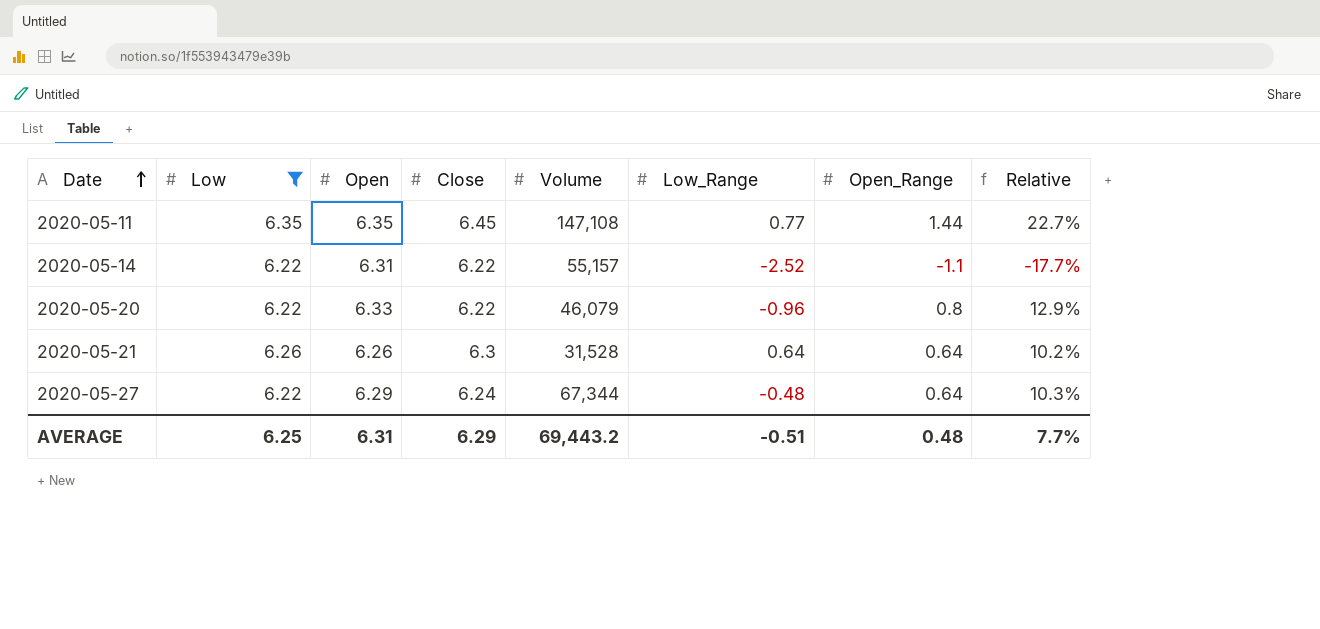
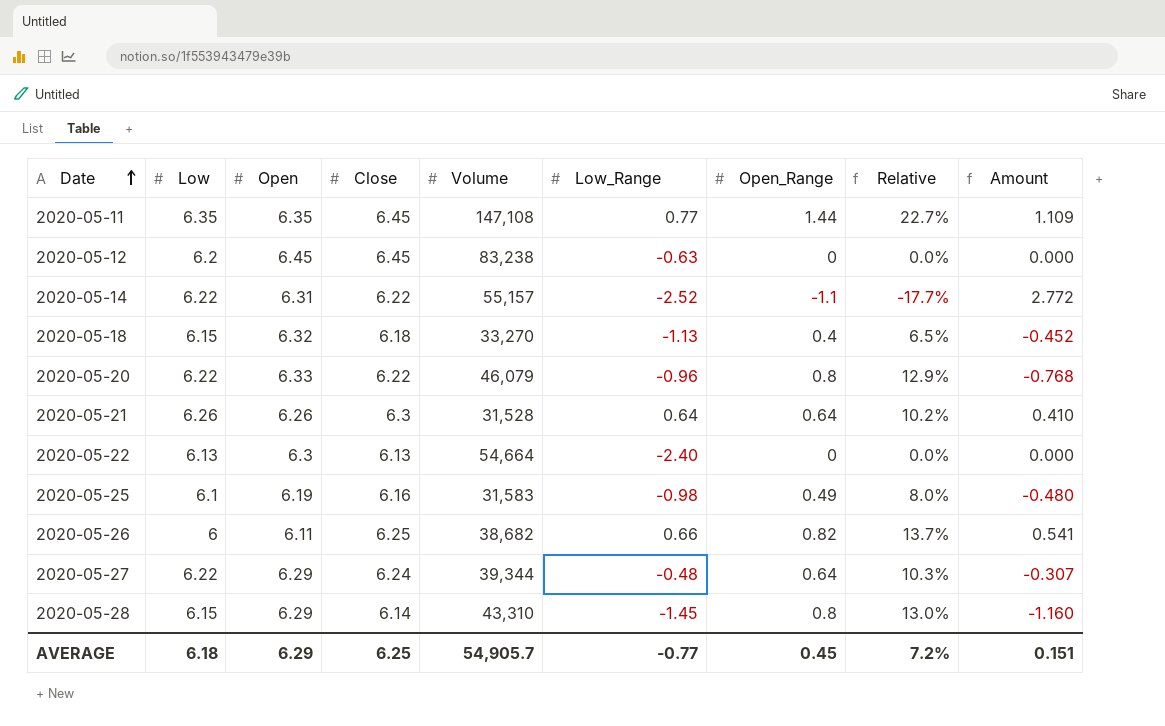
filter: Low >= 6.22 -> none
column Amount | formula: none -> [Low_Range] * [Open_Range]
2020-05-27 | Volume: 67,344 -> 39,344
AVERAGE | Low: 6.25 -> 6.18
AVERAGE | Open: 6.31 -> 6.29
AVERAGE | Close: 6.29 -> 6.25
AVERAGE | Volume: 69,443.2 -> 54,905.7
AVERAGE | Low_Range: -0.51 -> -0.77
AVERAGE | Open_Range: 0.48 -> 0.45
AVERAGE | Relative: 7.7% -> 7.2%

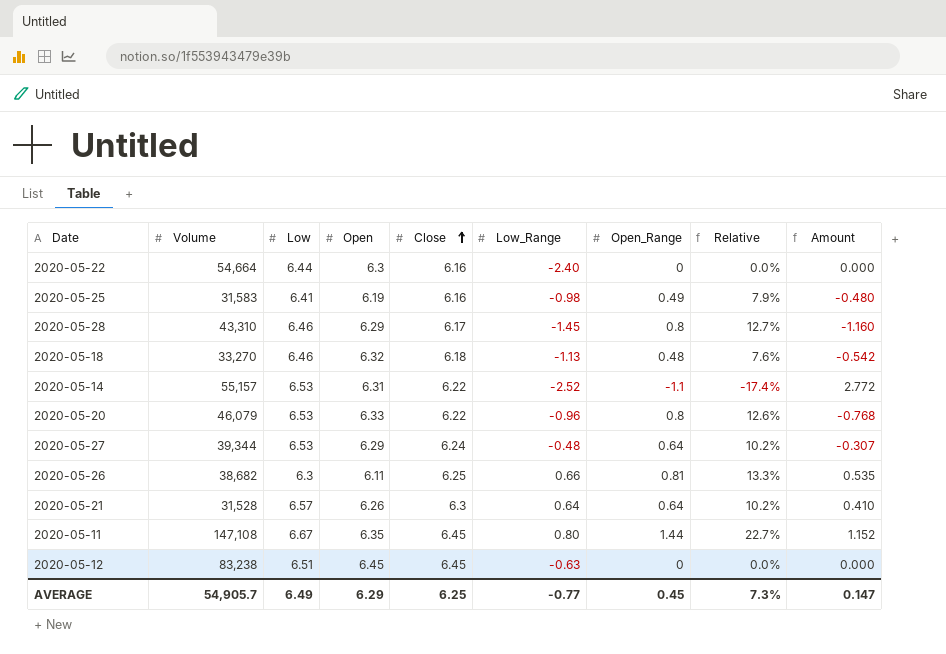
row order: Date ascending -> Close ascending
column Volume | position: 5 -> 2
column Relative | formula: [Open_Range] / [Low] -> [Open_Range] / [Open]
2020-05-22 | Low: 6.13 -> 6.44
2020-05-22 | Close: 6.13 -> 6.16
2020-05-25 | Low: 6.1 -> 6.41
2020-05-28 | Low: 6.15 -> 6.46
2020-05-28 | Close: 6.14 -> 6.17
2020-05-18 | Low: 6.15 -> 6.46
2020-05-18 | Open_Range: 0.4 -> 0.48
2020-05-18 | Amount: -0.452 -> -0.542
2020-05-14 | Low: 6.22 -> 6.53
2020-05-20 | Low: 6.22 -> 6.53
2020-05-27 | Low: 6.22 -> 6.53
2020-05-26 | Low: 6 -> 6.3
2020-05-26 | Open_Range: 0.82 -> 0.81
2020-05-26 | Amount: 0.541 -> 0.535
2020-05-21 | Low: 6.26 -> 6.57
2020-05-11 | Low: 6.35 -> 6.67
2020-05-11 | Low_Range: 0.77 -> 0.80
2020-05-11 | Amount: 1.109 -> 1.152
2020-05-12 | Low: 6.2 -> 6.51
AVERAGE | Low: 6.18 -> 6.49
AVERAGE | Relative: 7.2% -> 7.3%
AVERAGE | Amount: 0.151 -> 0.147

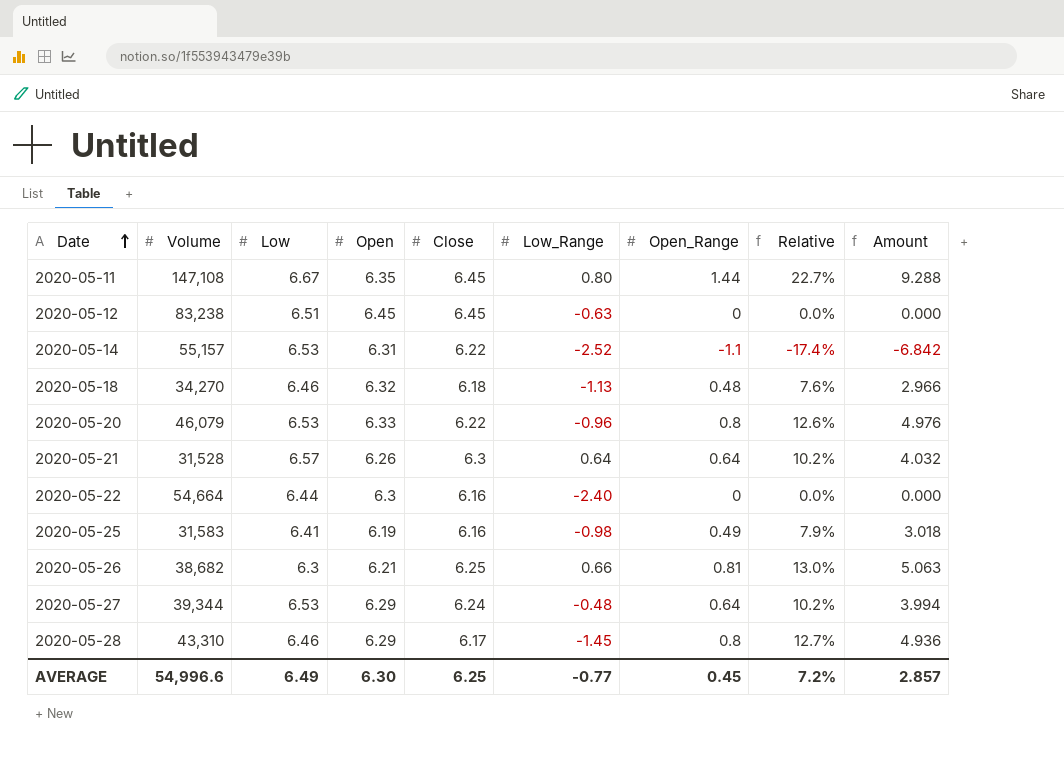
row order: Close ascending -> Date ascending
column Amount | formula: [Low_Range] * [Open_Range] -> [Close] * [Open_Range]
2020-05-18 | Volume: 33,270 -> 34,270
2020-05-26 | Open: 6.11 -> 6.21
2020-05-26 | Relative: 13.3% -> 13.0%
AVERAGE | Volume: 54,905.7 -> 54,996.6
AVERAGE | Open: 6.29 -> 6.30
AVERAGE | Relative: 7.3% -> 7.2%
AVERAGE | Amount: 0.147 -> 2.857

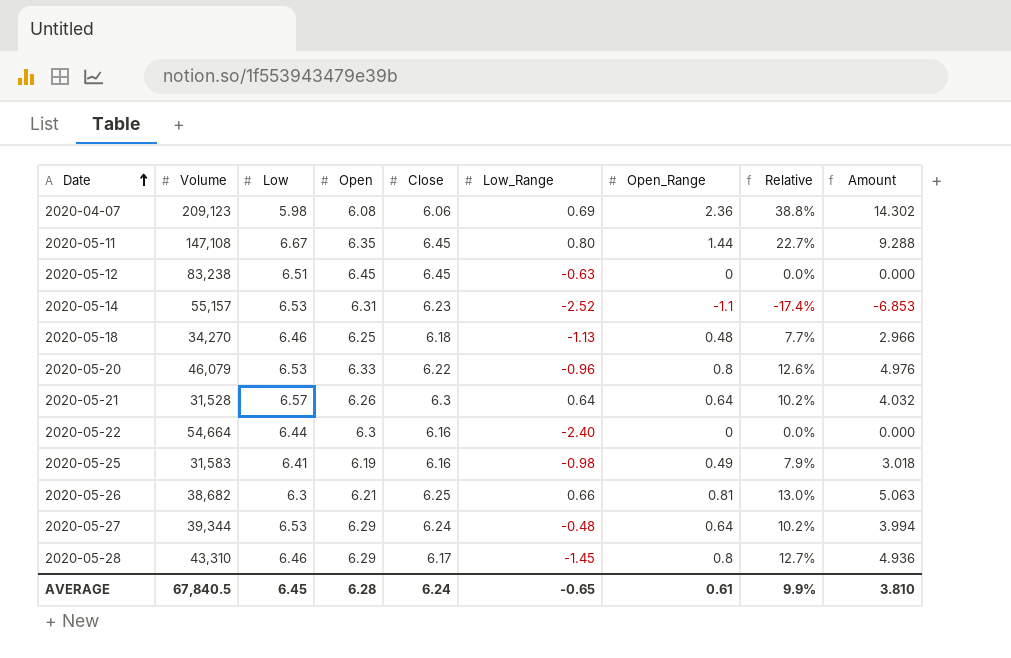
row 2020-04-07: none -> 209,123 | 5.98 | 6.08 | 6.06 | 0.69 | 2.36 | 38.8% | 14.302
2020-05-14 | Close: 6.22 -> 6.23
2020-05-14 | Amount: -6.842 -> -6.853
2020-05-18 | Open: 6.32 -> 6.25
2020-05-18 | Relative: 7.6% -> 7.7%
AVERAGE | Volume: 54,996.6 -> 67,840.5
AVERAGE | Low: 6.49 -> 6.45
AVERAGE | Open: 6.30 -> 6.28
AVERAGE | Close: 6.25 -> 6.24
AVERAGE | Low_Range: -0.77 -> -0.65
AVERAGE | Open_Range: 0.45 -> 0.61
AVERAGE | Relative: 7.2% -> 9.9%
AVERAGE | Amount: 2.857 -> 3.810

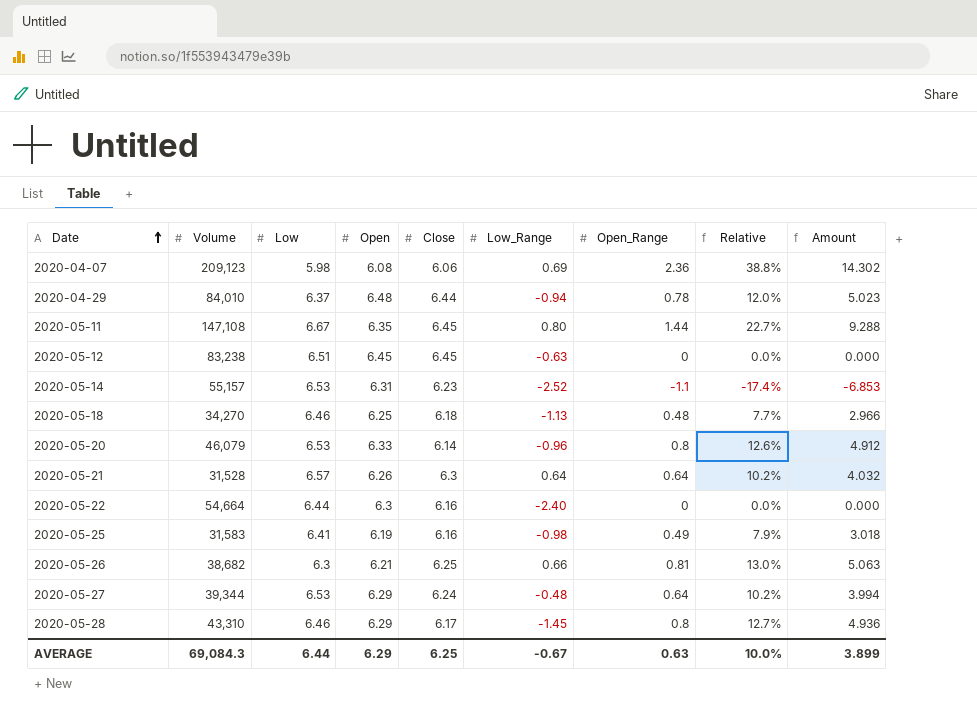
row 2020-04-29: none -> 84,010 | 6.37 | 6.48 | 6.44 | -0.94 | 0.78 | 12.0% | 5.023
2020-05-20 | Close: 6.22 -> 6.14
2020-05-20 | Amount: 4.976 -> 4.912
AVERAGE | Volume: 67,840.5 -> 69,084.3
AVERAGE | Low: 6.45 -> 6.44
AVERAGE | Open: 6.28 -> 6.29
AVERAGE | Close: 6.24 -> 6.25
AVERAGE | Low_Range: -0.65 -> -0.67
AVERAGE | Open_Range: 0.61 -> 0.63
AVERAGE | Relative: 9.9% -> 10.0%
AVERAGE | Amount: 3.810 -> 3.899

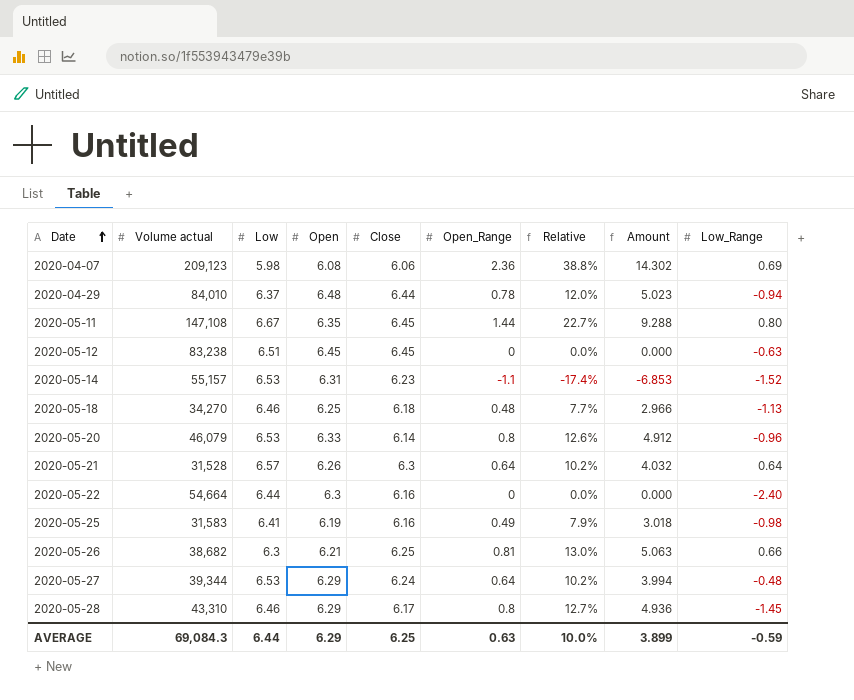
column name: Volume -> Volume actual
column Low_Range | position: 6 -> 9
2020-05-14 | Low_Range: -2.52 -> -1.52
AVERAGE | Low_Range: -0.67 -> -0.59

